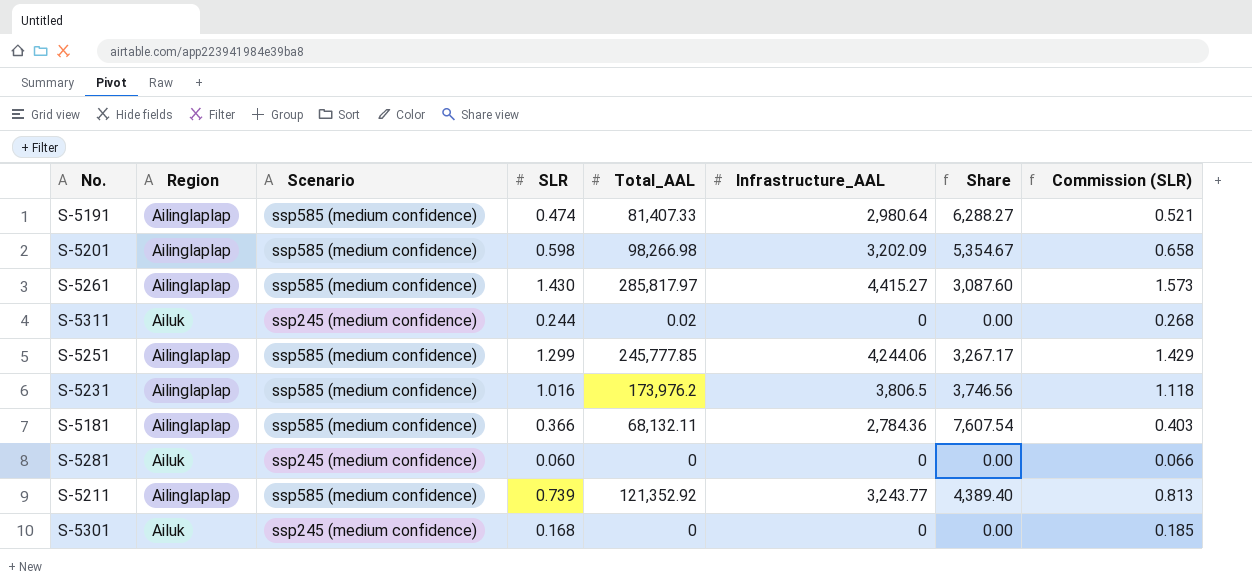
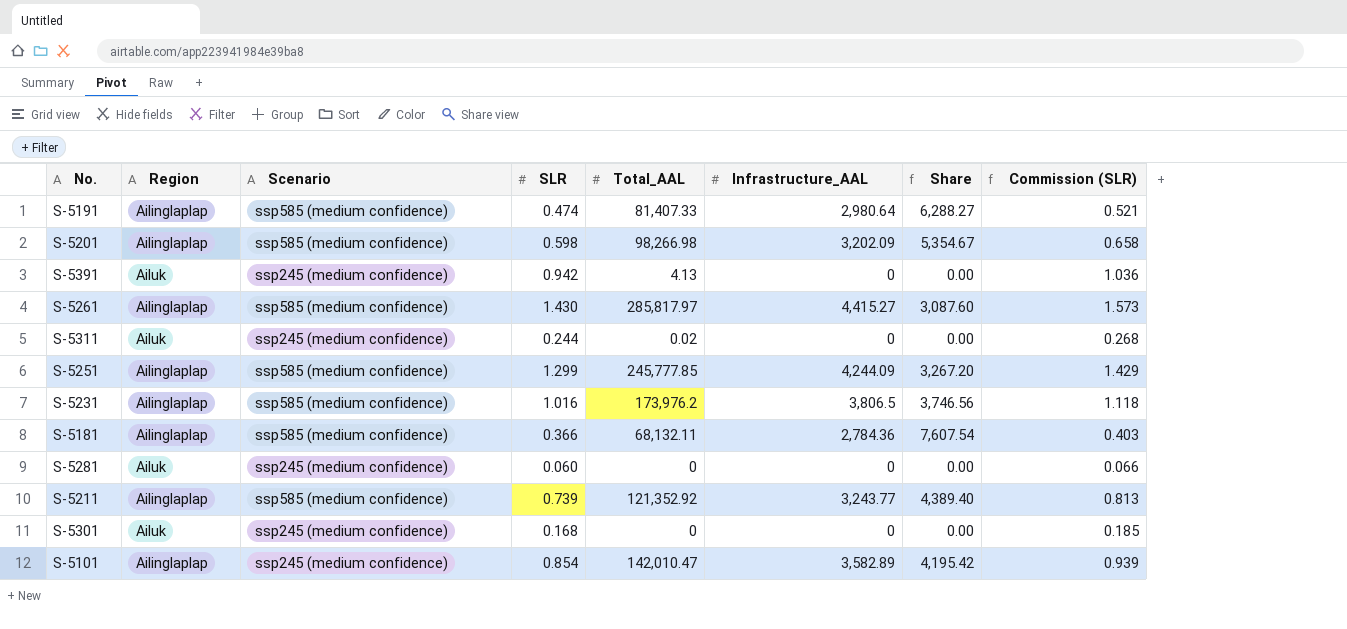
row S-5391: none -> Ailuk | ssp245 (medium confidence) | 0.942 | 4.13 | 0 | 0.00 | 1.036
S-5251 | Infrastructure_AAL: 4,244.06 -> 4,244.09
S-5251 | Share: 3,267.17 -> 3,267.20
row S-5101: none -> Ailinglaplap | ssp245 (medium confidence) | 0.854 | 142,010.47 | 3,582.89 | 4,195.42 | 0.939

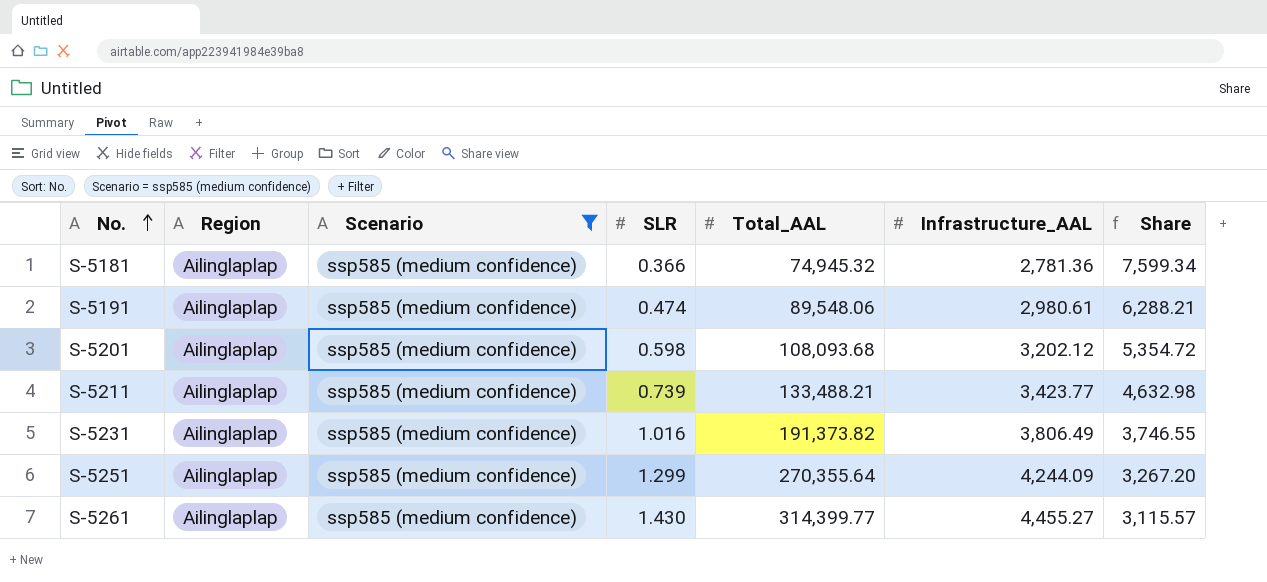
filter: none -> Scenario = ssp585 (medium confidence)
row order: none -> No. ascending
column Commission (SLR) | formula: [SLR] * 1.1 -> none
S-5181 | Total_AAL: 68,132.11 -> 74,945.32
S-5181 | Infrastructure_AAL: 2,784.36 -> 2,781.36
S-5181 | Share: 7,607.54 -> 7,599.34
S-5191 | Total_AAL: 81,407.33 -> 89,548.06
S-5191 | Infrastructure_AAL: 2,980.64 -> 2,980.61
S-5191 | Share: 6,288.27 -> 6,288.21
S-5201 | Total_AAL: 98,266.98 -> 108,093.68
S-5201 | Infrastructure_AAL: 3,202.09 -> 3,202.12
S-5201 | Share: 5,354.67 -> 5,354.72
S-5211 | Total_AAL: 121,352.92 -> 133,488.21
S-5211 | Infrastructure_AAL: 3,243.77 -> 3,423.77
S-5211 | Share: 4,389.40 -> 4,632.98
S-5231 | Total_AAL: 173,976.2 -> 191,373.82
S-5231 | Infrastructure_AAL: 3,806.5 -> 3,806.49
S-5231 | Share: 3,746.56 -> 3,746.55
S-5251 | Total_AAL: 245,777.85 -> 270,355.64
S-5261 | Total_AAL: 285,817.97 -> 314,399.77
S-5261 | Infrastructure_AAL: 4,415.27 -> 4,455.27
S-5261 | Share: 3,087.60 -> 3,115.57

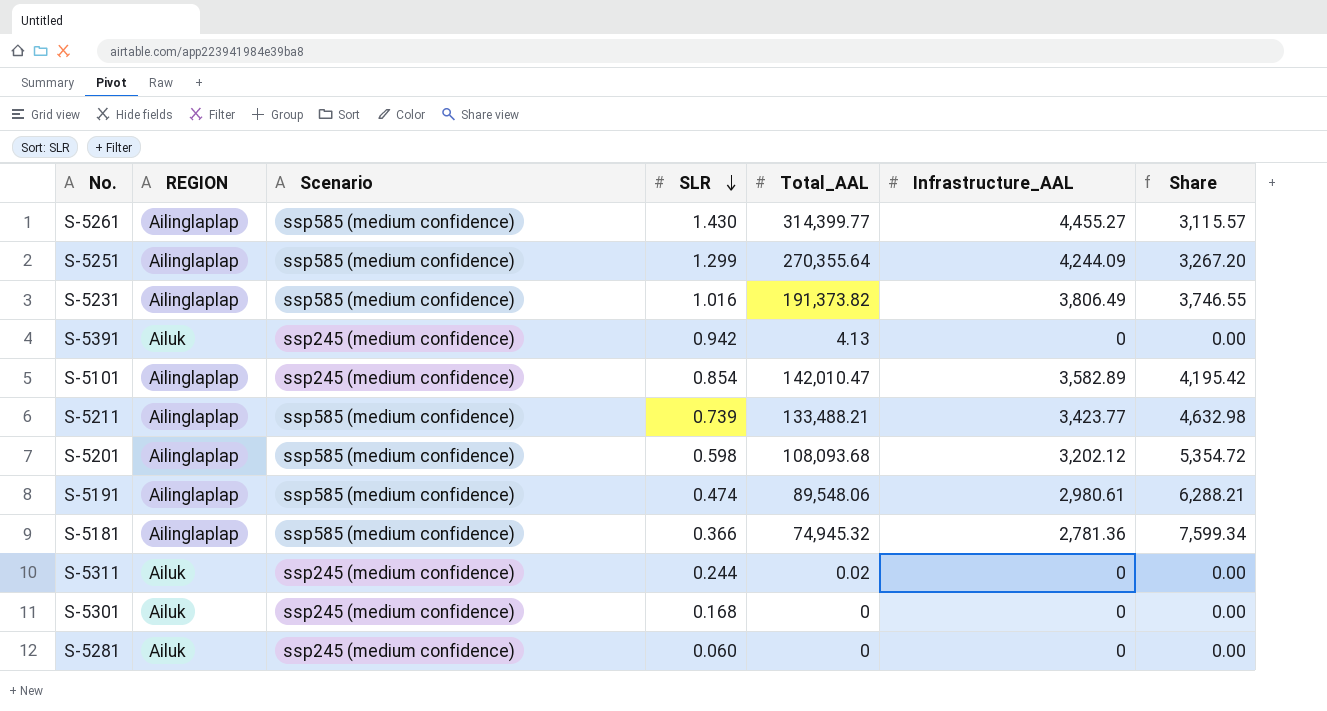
filter: Scenario = ssp585 (medium confidence) -> none
row order: No. ascending -> SLR descending
column name: Region -> REGION

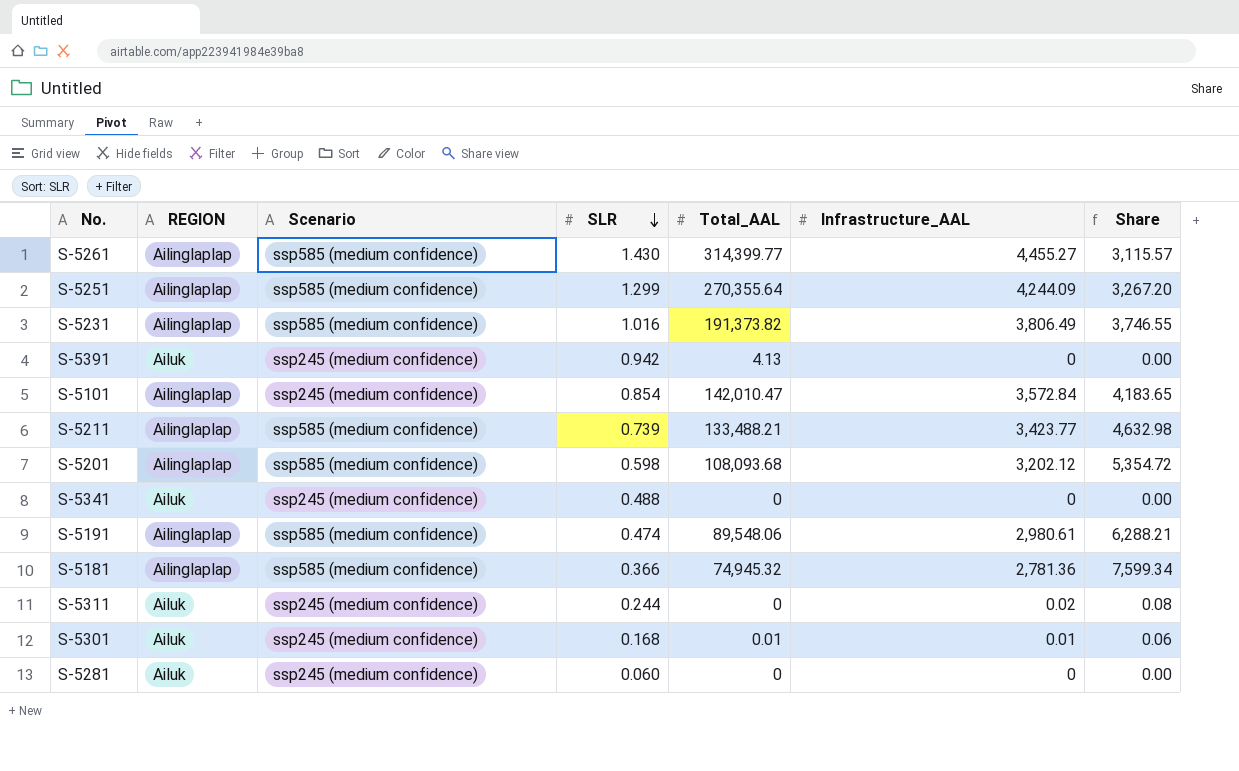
S-5101 | Infrastructure_AAL: 3,582.89 -> 3,572.84
S-5101 | Share: 4,195.42 -> 4,183.65
row S-5341: none -> Ailuk | ssp245 (medium confidence) | 0.488 | 0 | 0 | 0.00
S-5311 | Total_AAL: 0.02 -> 0
S-5311 | Infrastructure_AAL: 0 -> 0.02
S-5311 | Share: 0.00 -> 0.08
S-5301 | Total_AAL: 0 -> 0.01
S-5301 | Infrastructure_AAL: 0 -> 0.01
S-5301 | Share: 0.00 -> 0.06

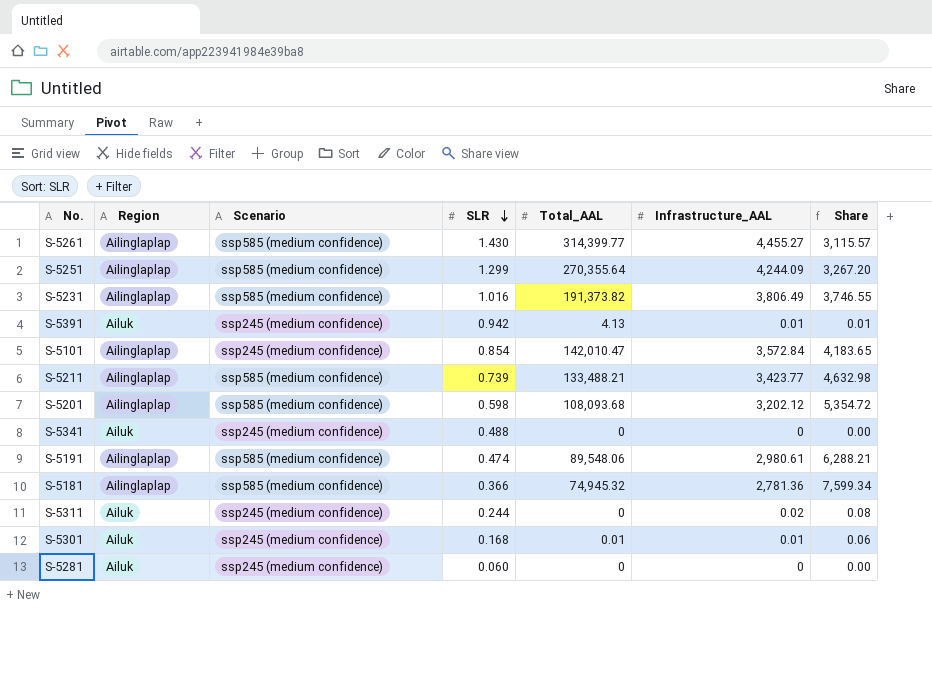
column name: REGION -> Region
S-5391 | Infrastructure_AAL: 0 -> 0.01
S-5391 | Share: 0.00 -> 0.01

